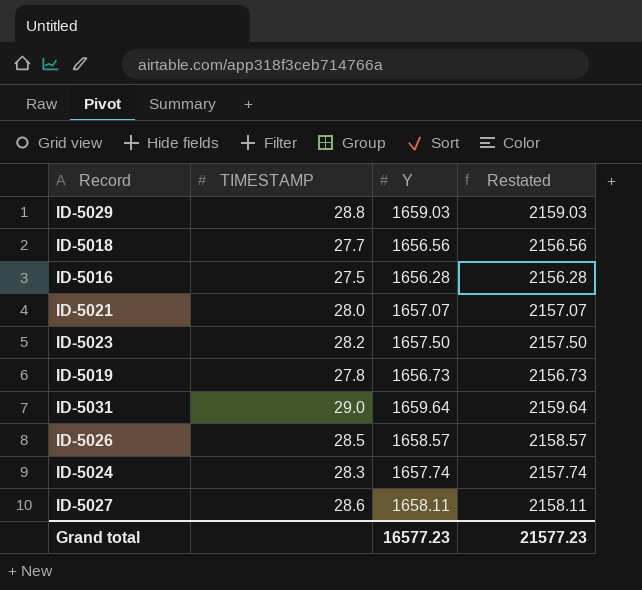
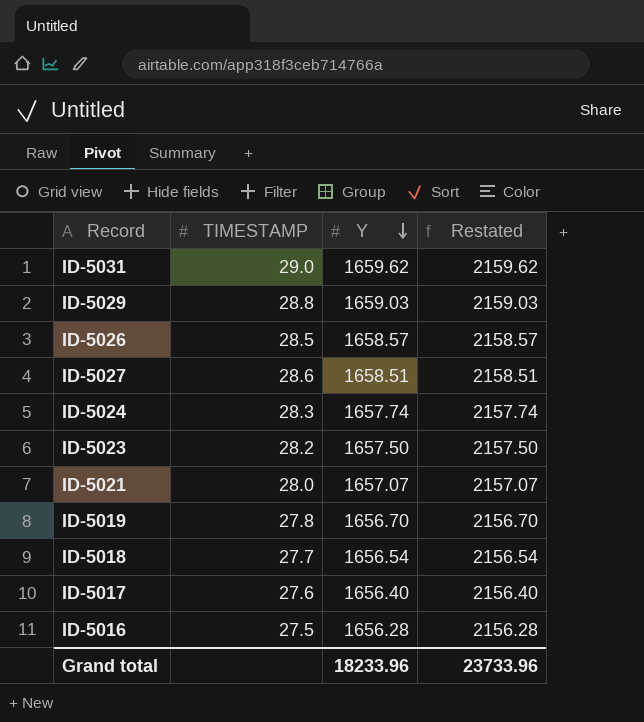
row order: none -> Y descending
ID-5031 | Y: 1659.64 -> 1659.62
ID-5031 | Restated: 2159.64 -> 2159.62
ID-5027 | Y: 1658.11 -> 1658.51
ID-5027 | Restated: 2158.11 -> 2158.51
ID-5019 | Y: 1656.73 -> 1656.70
ID-5019 | Restated: 2156.73 -> 2156.70
ID-5018 | Y: 1656.56 -> 1656.54
ID-5018 | Restated: 2156.56 -> 2156.54
row ID-5017: none -> 27.6 | 1656.40 | 2156.40
Grand total | Y: 16577.23 -> 18233.96
Grand total | Restated: 21577.23 -> 23733.96

